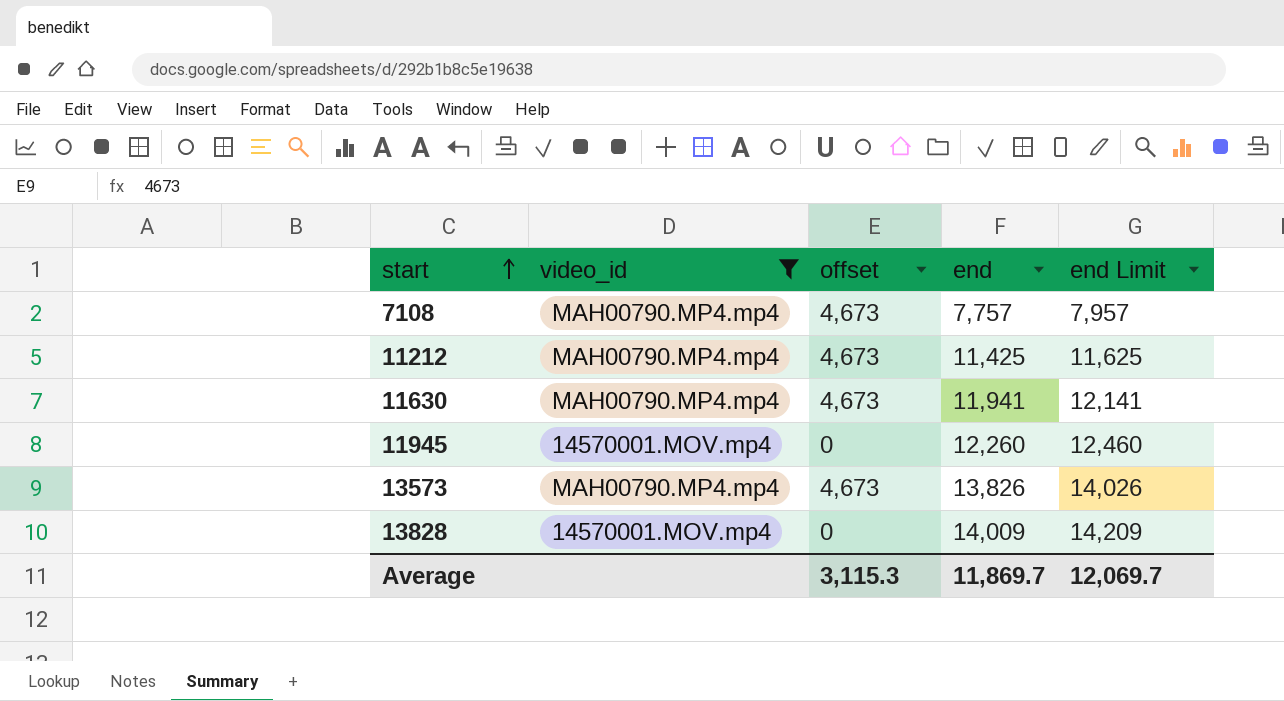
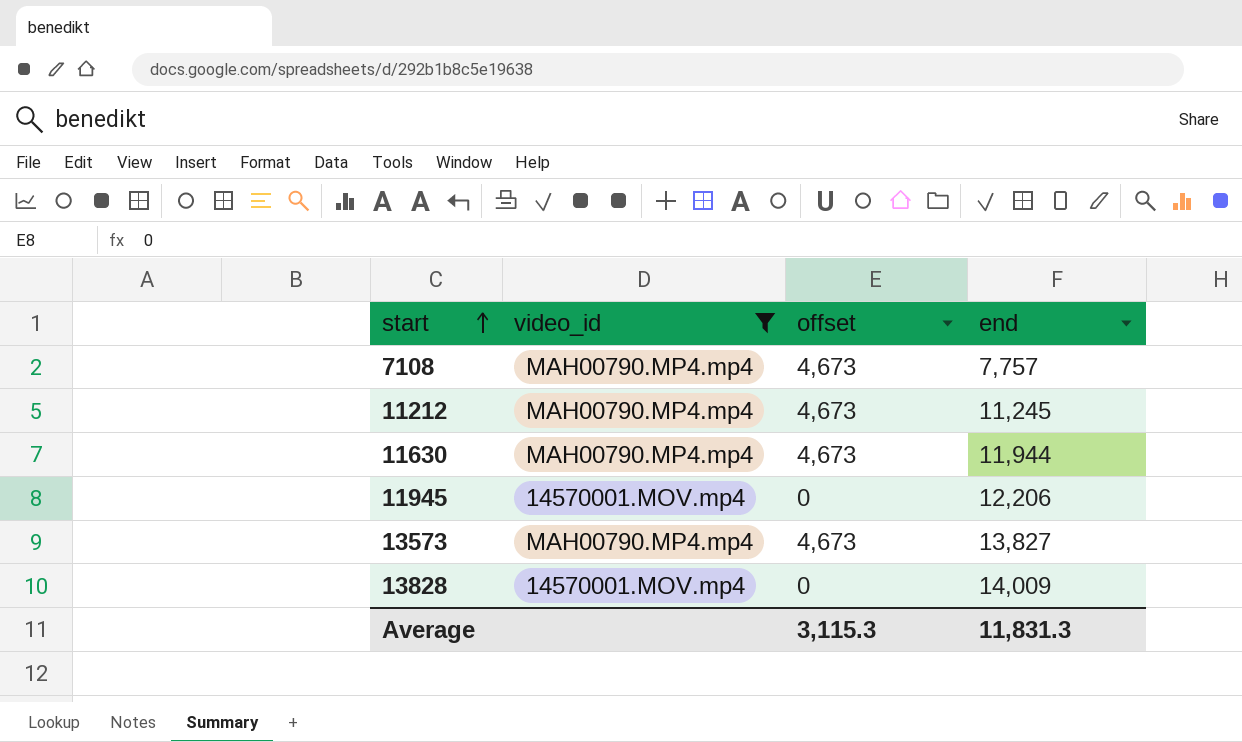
column end Limit | formula: [end] + 200 -> none
11212 | end: 11,425 -> 11,245
11630 | end: 11,941 -> 11,944
11945 | end: 12,260 -> 12,206
13573 | end: 13,826 -> 13,827
Average | end: 11,869.7 -> 11,831.3

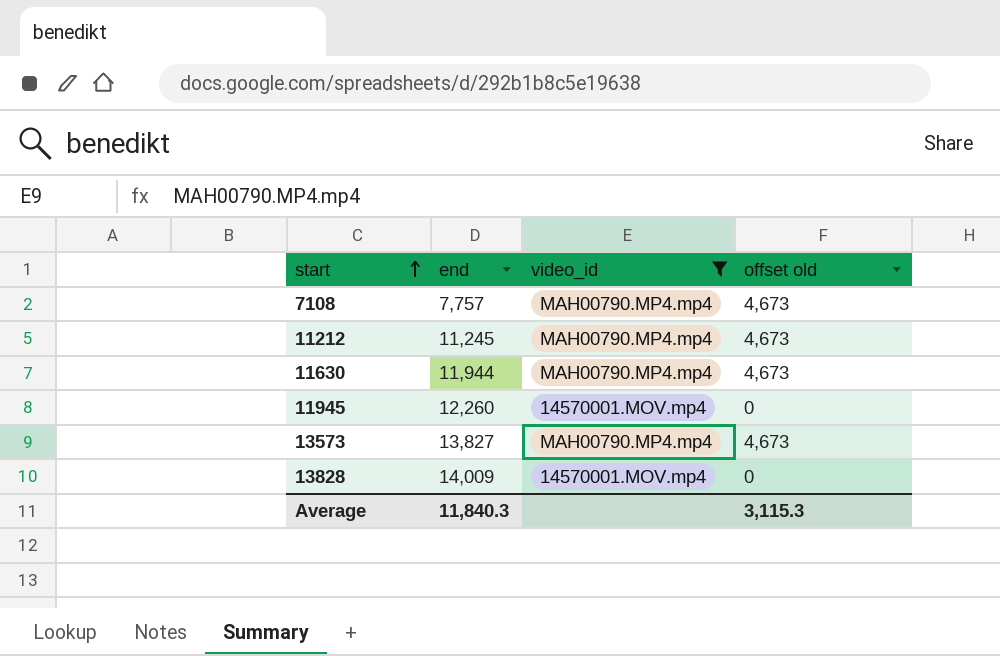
column end | position: 4 -> 2
column name: offset -> offset old
11945 | end: 12,206 -> 12,260
Average | end: 11,831.3 -> 11,840.3

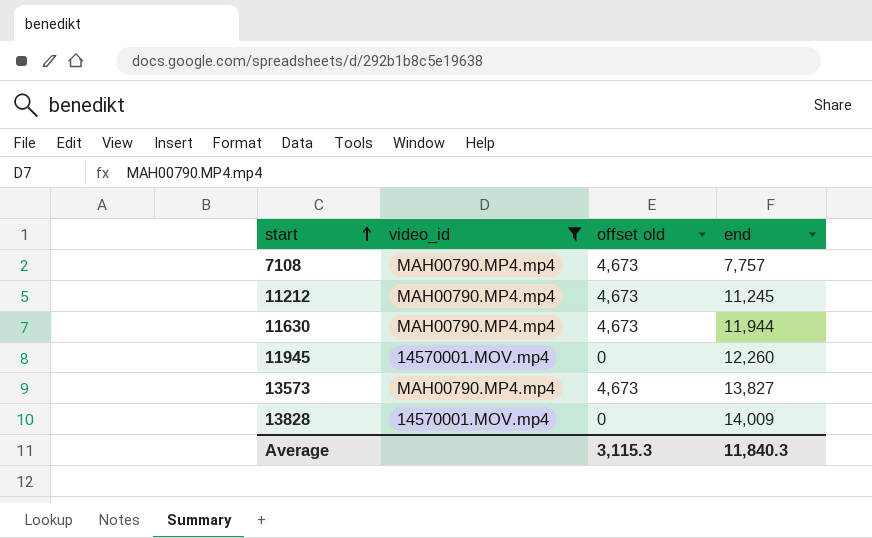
column end | position: 2 -> 4

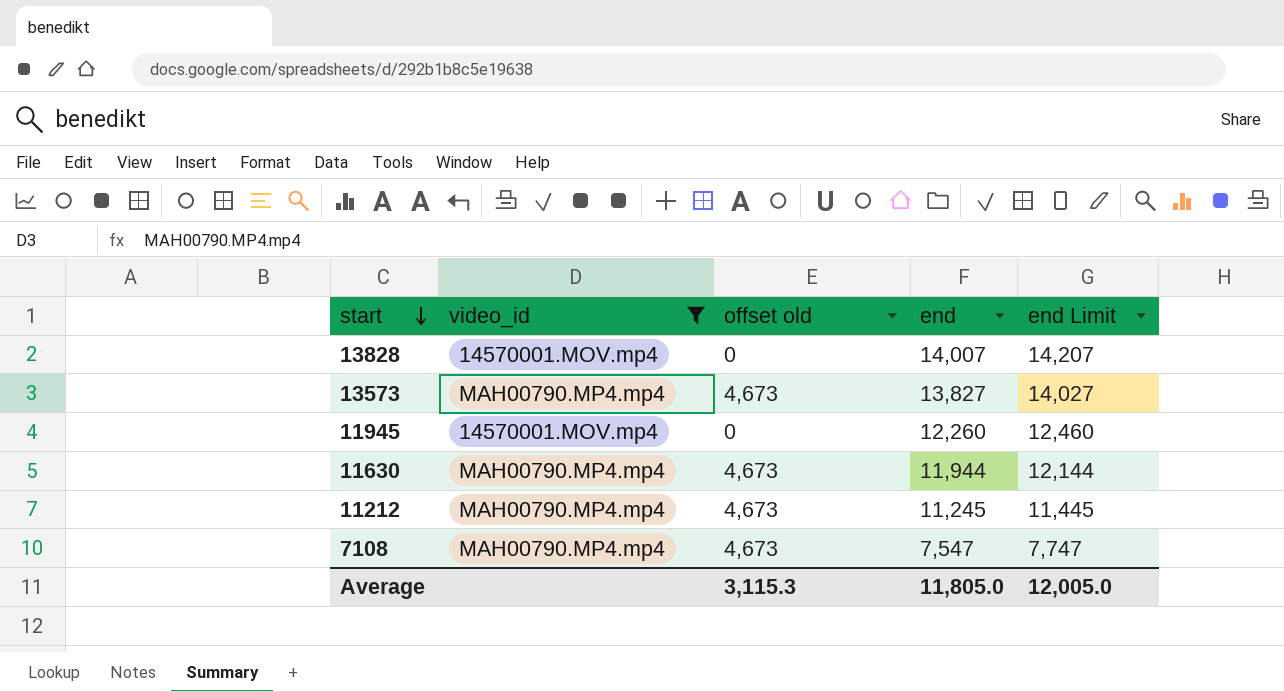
row order: start ascending -> start descending
column end Limit | formula: none -> [end] + 200
13828 | end: 14,009 -> 14,007
7108 | end: 7,757 -> 7,547
Average | end: 11,840.3 -> 11,805.0

